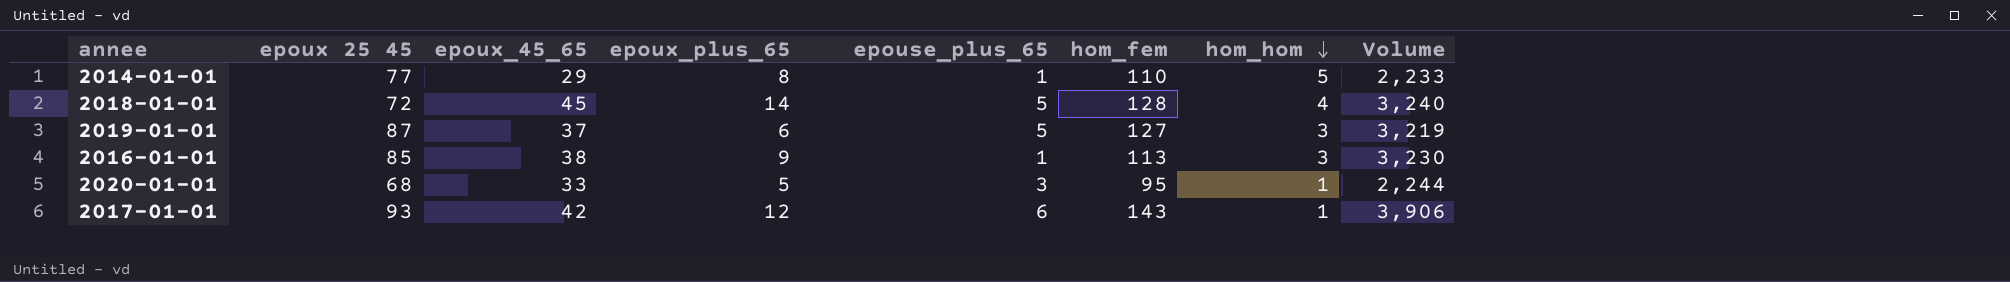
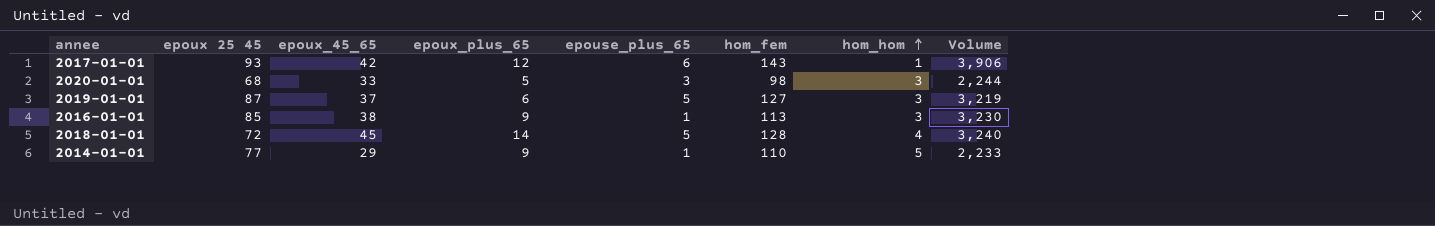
row order: hom_hom descending -> hom_hom ascending
2020-01-01 | hom_fem: 95 -> 98
2020-01-01 | hom_hom: 1 -> 3
2014-01-01 | epoux_plus_65: 8 -> 9

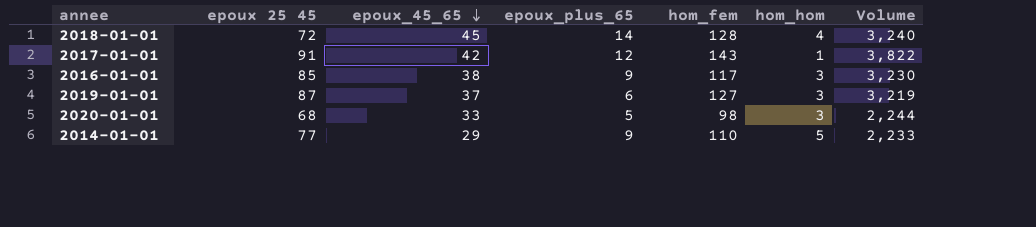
row order: hom_hom ascending -> epoux_45_65 descending
column epouse_plus_65 | position: 5 -> none
2017-01-01 | epoux 25 45: 93 -> 91
2017-01-01 | Volume: 3,906 -> 3,822
2016-01-01 | hom_fem: 113 -> 117

